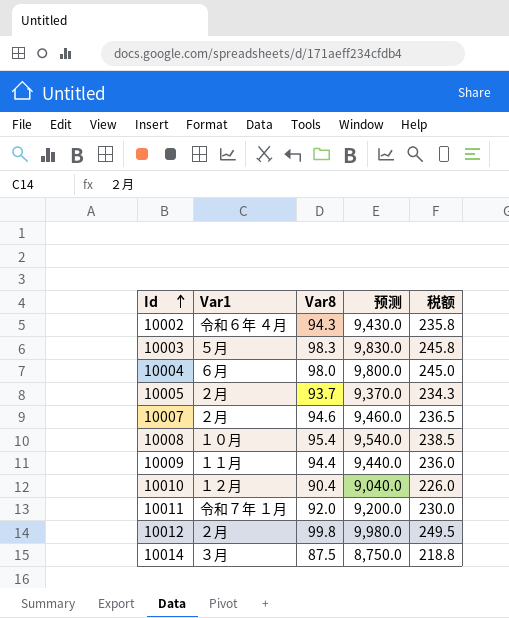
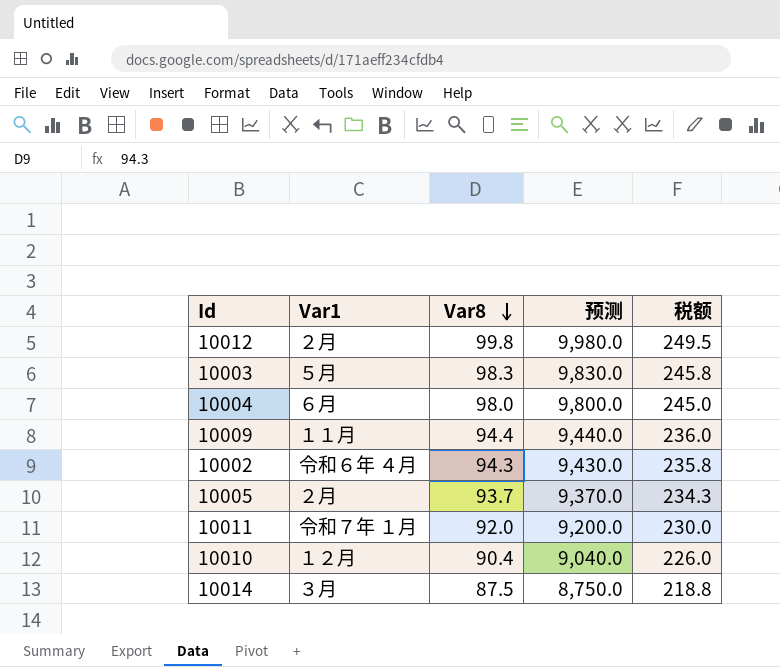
row order: Id ascending -> Var8 descending
row 10007: ２月 | 94.6 | 9,460.0 | 236.5 -> none
row 10008: １０月 | 95.4 | 9,540.0 | 238.5 -> none

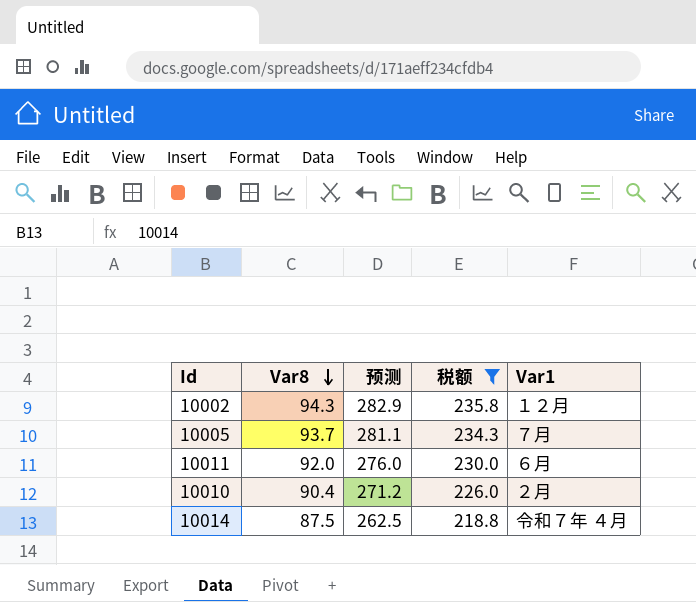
filter: none -> 税额 <= 235.8
column 预测 | formula: [Var8] * 100 -> [Var8] * 3
column Var1 | position: 2 -> 5
10002 | Var1: 令和６年 ４月 -> １２月
10005 | Var1: ２月 -> ７月
10011 | Var1: 令和７年 １月 -> ６月
10010 | Var1: １２月 -> ２月
10014 | Var1: ３月 -> 令和７年 ４月

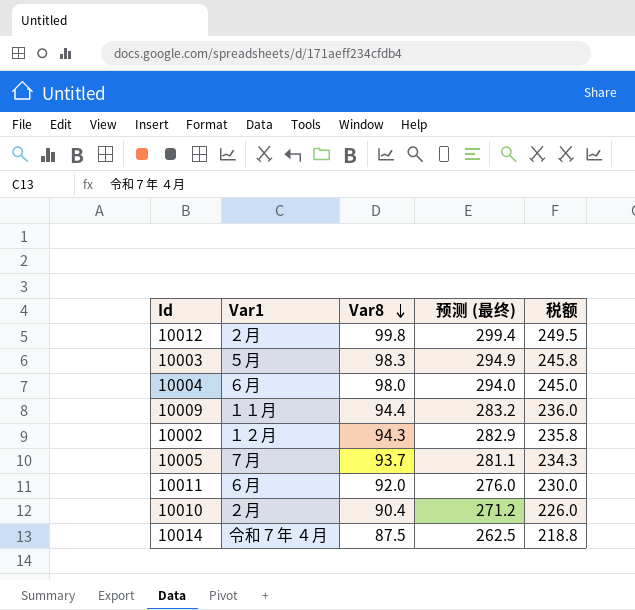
filter: 税额 <= 235.8 -> none
column Var1 | position: 5 -> 2
column name: 预测 -> 预测 (最终)

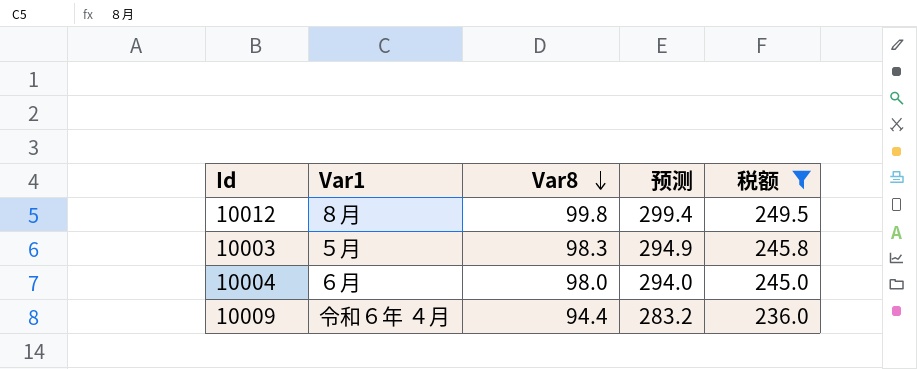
filter: none -> 税额 >= 236.0
column name: 预测 (最终) -> 预测
10012 | Var1: ２月 -> ８月
10009 | Var1: １１月 -> 令和６年 ４月

